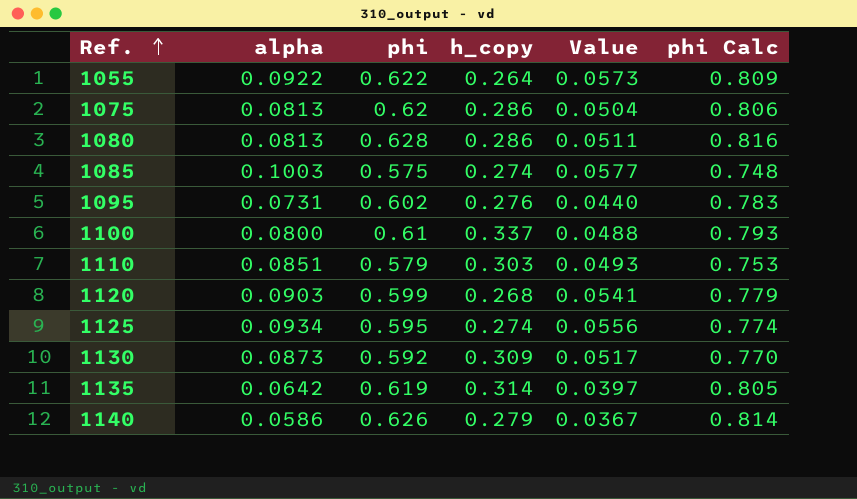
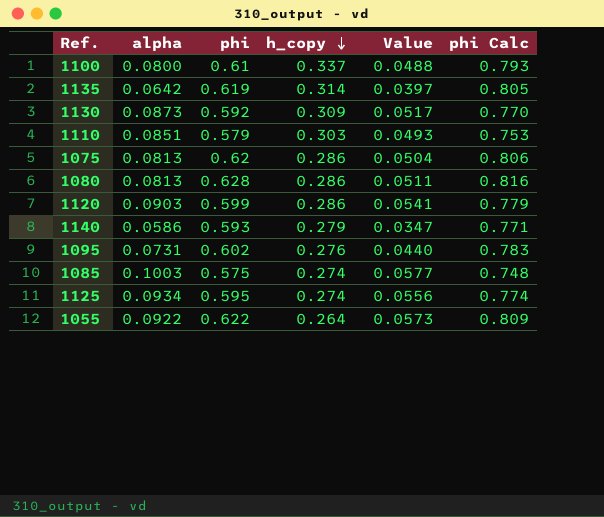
row order: Ref. ascending -> h_copy descending
1120 | h_copy: 0.268 -> 0.286
1140 | phi: 0.626 -> 0.593
1140 | Value: 0.0367 -> 0.0347
1140 | phi Calc: 0.814 -> 0.771

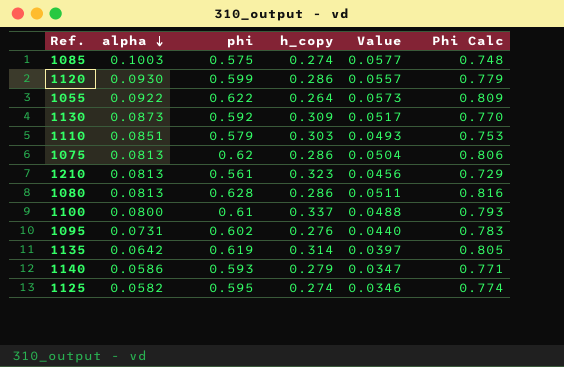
row order: h_copy descending -> alpha descending
column name: phi Calc -> Phi Calc
1120 | alpha: 0.0903 -> 0.0930
1120 | Value: 0.0541 -> 0.0557
row 1210: none -> 0.0813 | 0.561 | 0.323 | 0.0456 | 0.729
1125 | alpha: 0.0934 -> 0.0582
1125 | Value: 0.0556 -> 0.0346

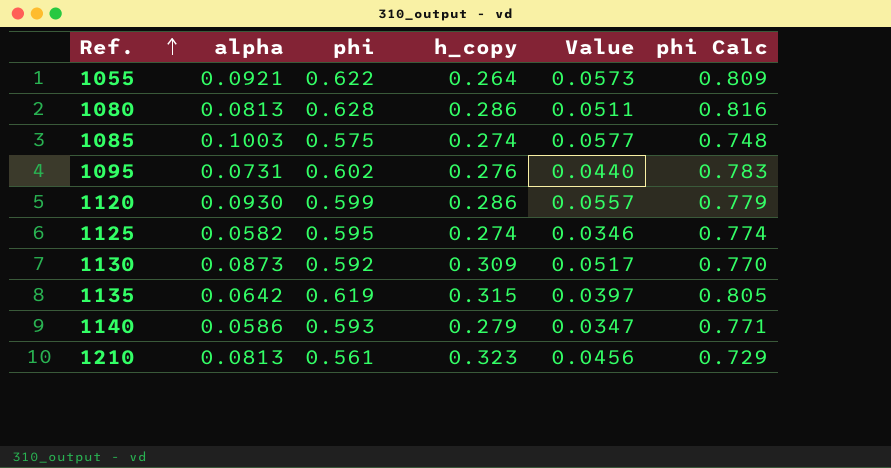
row order: alpha descending -> Ref. ascending
column name: Phi Calc -> phi Calc
row 1110: 0.0851 | 0.579 | 0.303 | 0.0493 | 0.753 -> none
row 1075: 0.0813 | 0.62 | 0.286 | 0.0504 | 0.806 -> none
row 1100: 0.0800 | 0.61 | 0.337 | 0.0488 | 0.793 -> none
1055 | alpha: 0.0922 -> 0.0921
1135 | h_copy: 0.314 -> 0.315

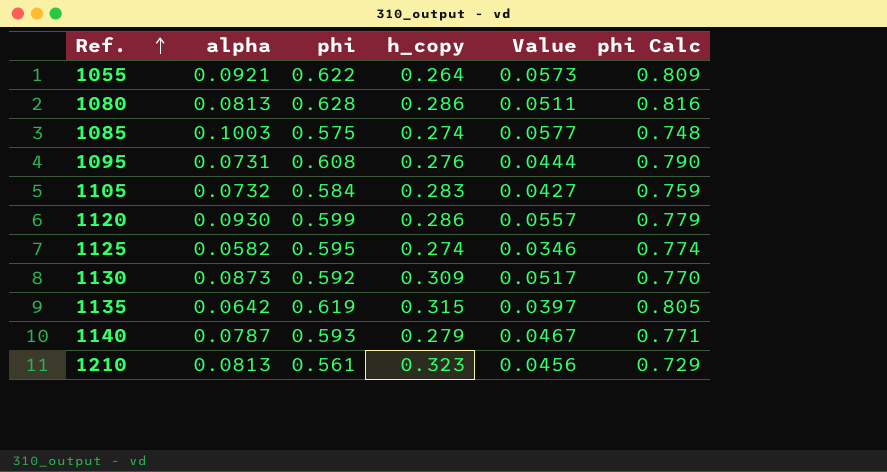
1095 | phi: 0.602 -> 0.608
1095 | Value: 0.0440 -> 0.0444
1095 | phi Calc: 0.783 -> 0.790
row 1105: none -> 0.0732 | 0.584 | 0.283 | 0.0427 | 0.759
1140 | alpha: 0.0586 -> 0.0787
1140 | Value: 0.0347 -> 0.0467

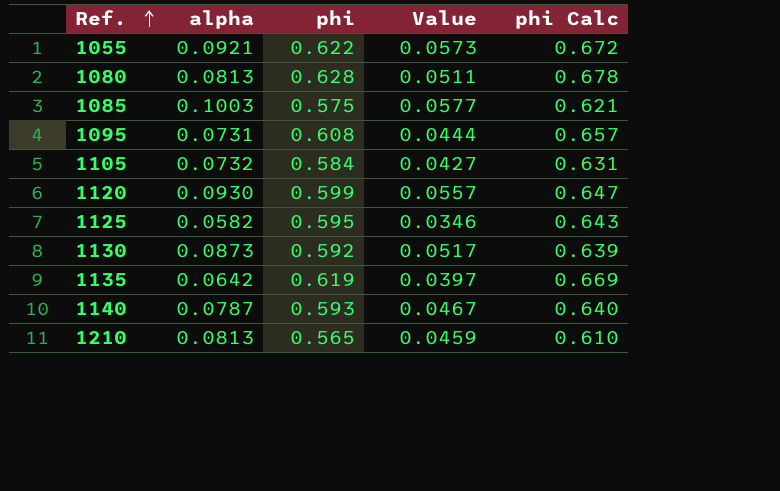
column h_copy | position: 4 -> none
column phi Calc | formula: [phi] * 1.3 -> [phi] * 1.08
1210 | phi: 0.561 -> 0.565
1210 | Value: 0.0456 -> 0.0459

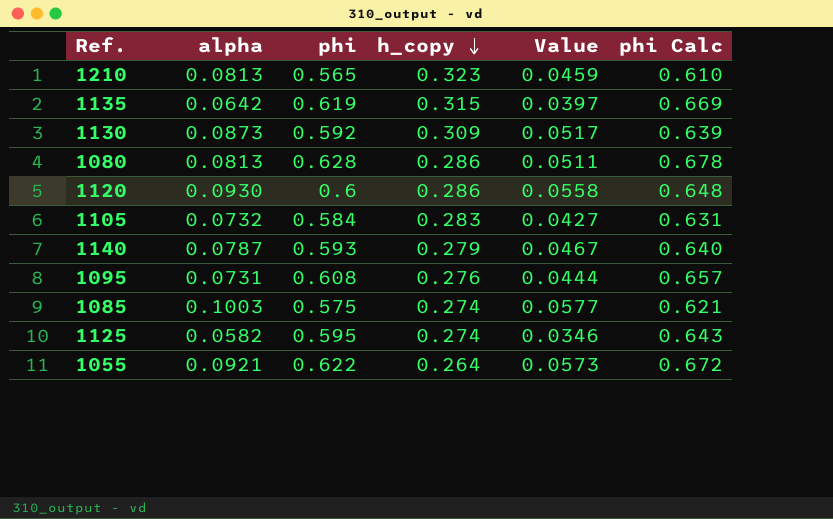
row order: Ref. ascending -> h_copy descending
column h_copy | position: none -> 4
1120 | phi: 0.599 -> 0.6
1120 | Value: 0.0557 -> 0.0558
1120 | phi Calc: 0.647 -> 0.648

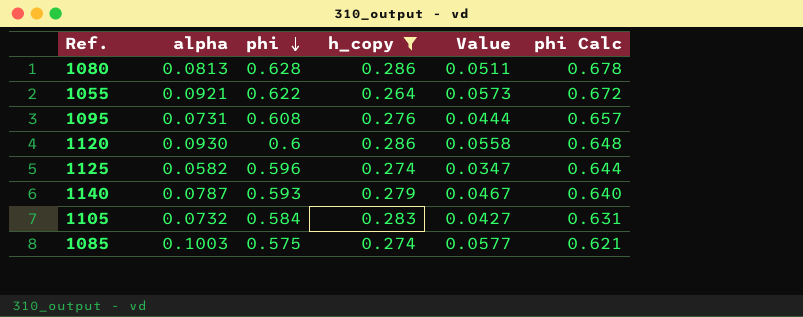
filter: none -> h_copy <= 0.286
row order: h_copy descending -> phi descending
1125 | phi: 0.595 -> 0.596
1125 | Value: 0.0346 -> 0.0347
1125 | phi Calc: 0.643 -> 0.644

